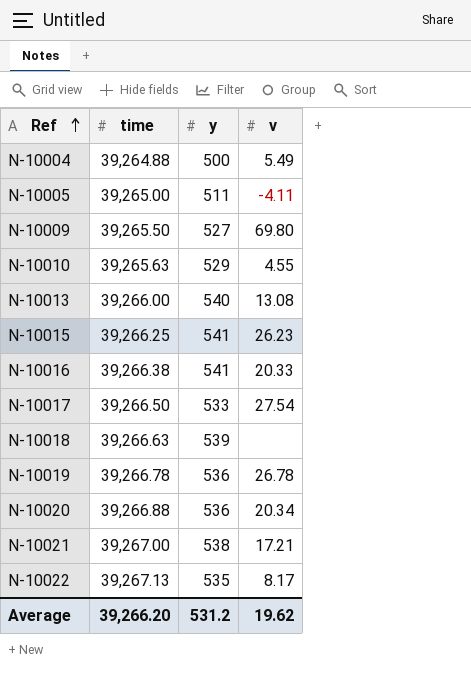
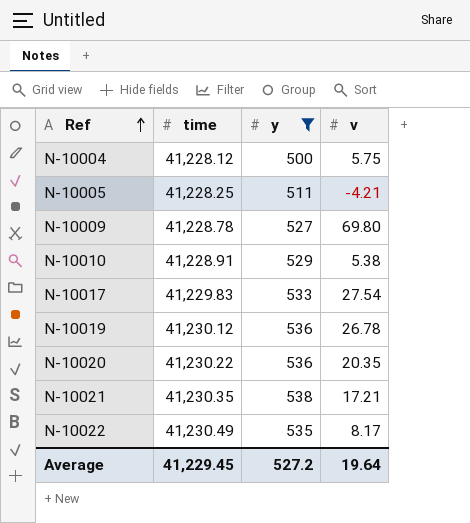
filter: none -> y <= 538
N-10004 | time: 39,264.88 -> 41,228.12
N-10004 | v: 5.49 -> 5.75
N-10005 | time: 39,265.00 -> 41,228.25
N-10005 | v: -4.11 -> -4.21
N-10009 | time: 39,265.50 -> 41,228.78
N-10010 | time: 39,265.63 -> 41,228.91
N-10010 | v: 4.55 -> 5.38
N-10017 | time: 39,266.50 -> 41,229.83
N-10019 | time: 39,266.78 -> 41,230.12
N-10020 | time: 39,266.88 -> 41,230.22
N-10020 | v: 20.34 -> 20.35
N-10021 | time: 39,267.00 -> 41,230.35
N-10022 | time: 39,267.13 -> 41,230.49
Average | time: 39,266.20 -> 41,229.45
Average | y: 531.2 -> 527.2
Average | v: 19.62 -> 19.64

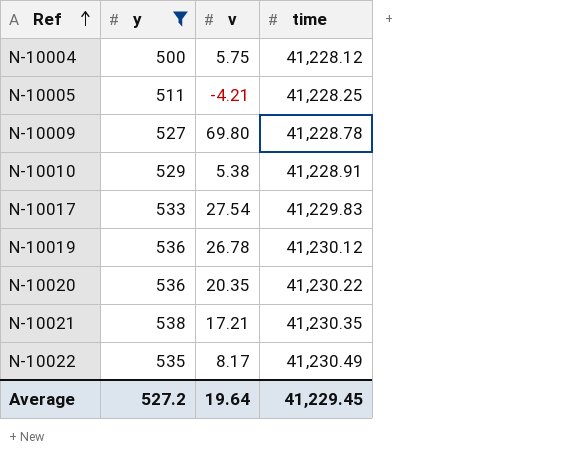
column time | position: 2 -> 4

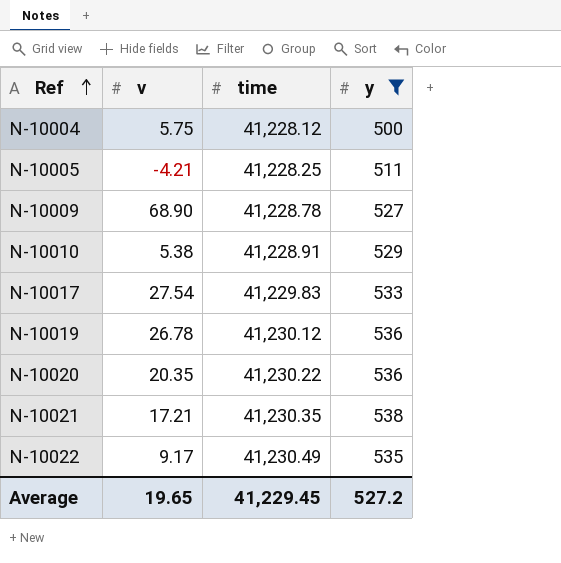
column y | position: 2 -> 4
N-10009 | v: 69.80 -> 68.90
N-10022 | v: 8.17 -> 9.17
Average | v: 19.64 -> 19.65

